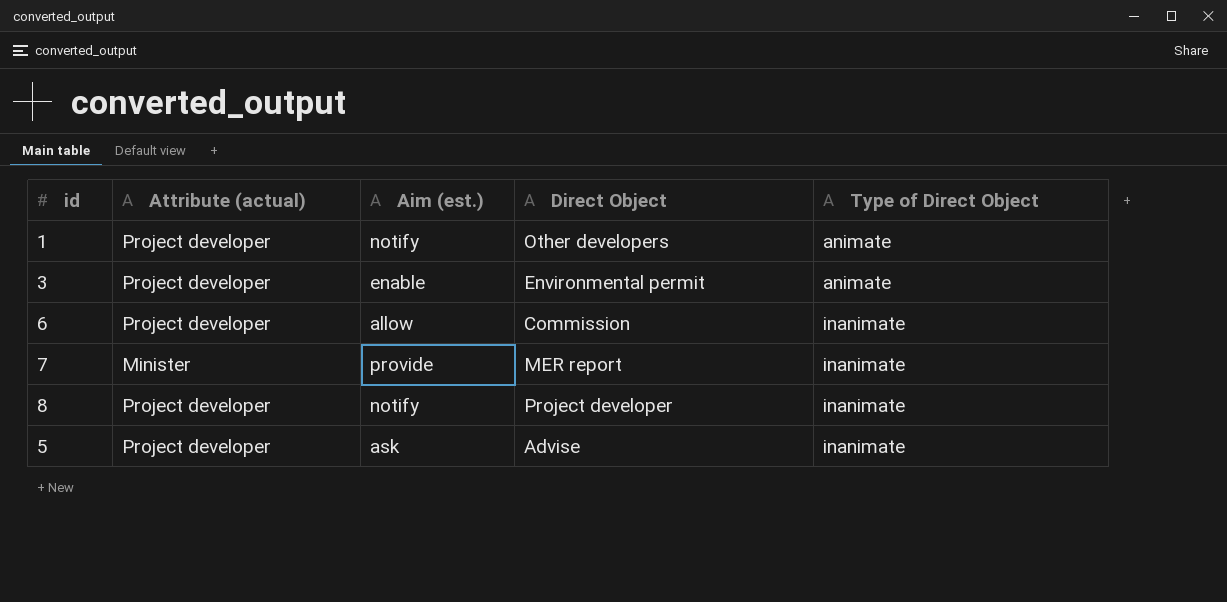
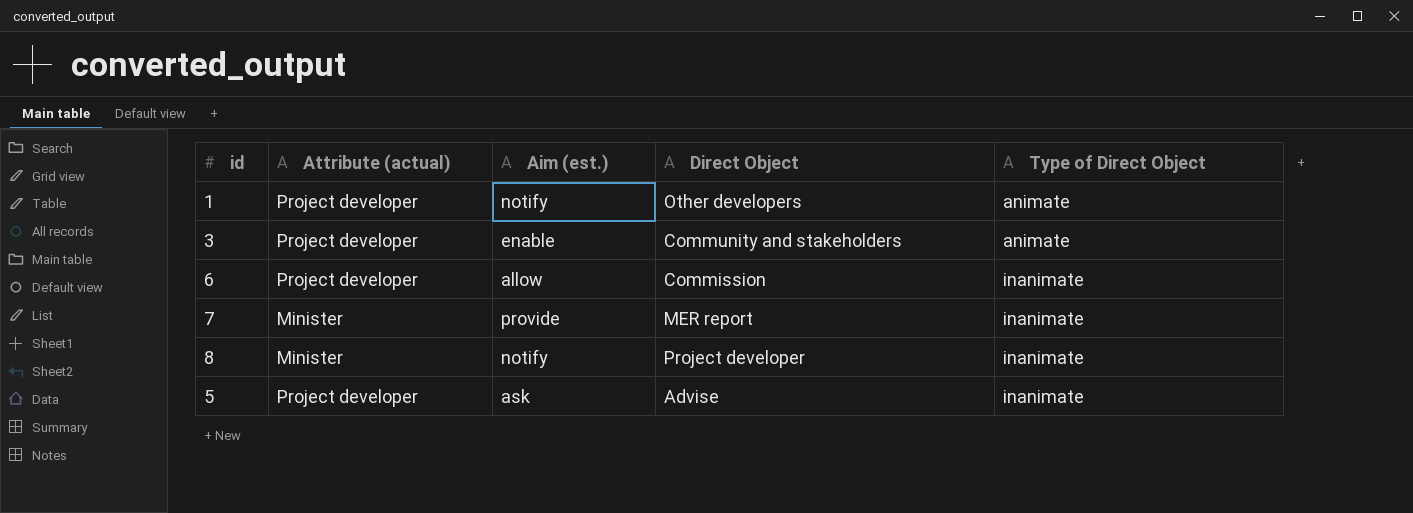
3 | Direct Object: Environmental permit -> Community and stakeholders
8 | Attribute (actual): Project developer -> Minister

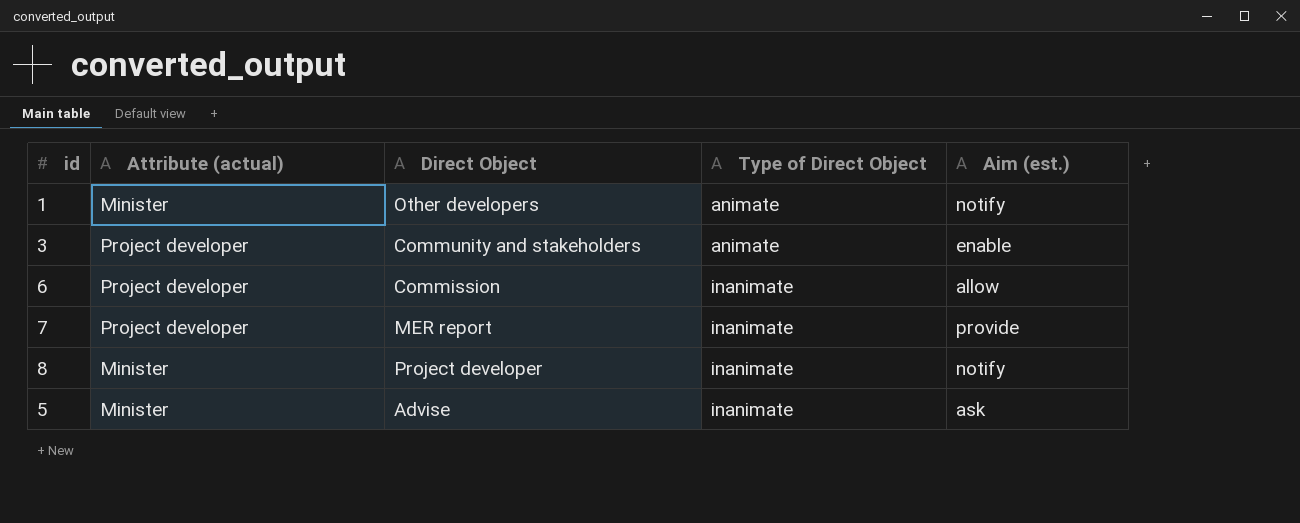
column Aim (est.) | position: 3 -> 5
1 | Attribute (actual): Project developer -> Minister
7 | Attribute (actual): Minister -> Project developer
5 | Attribute (actual): Project developer -> Minister

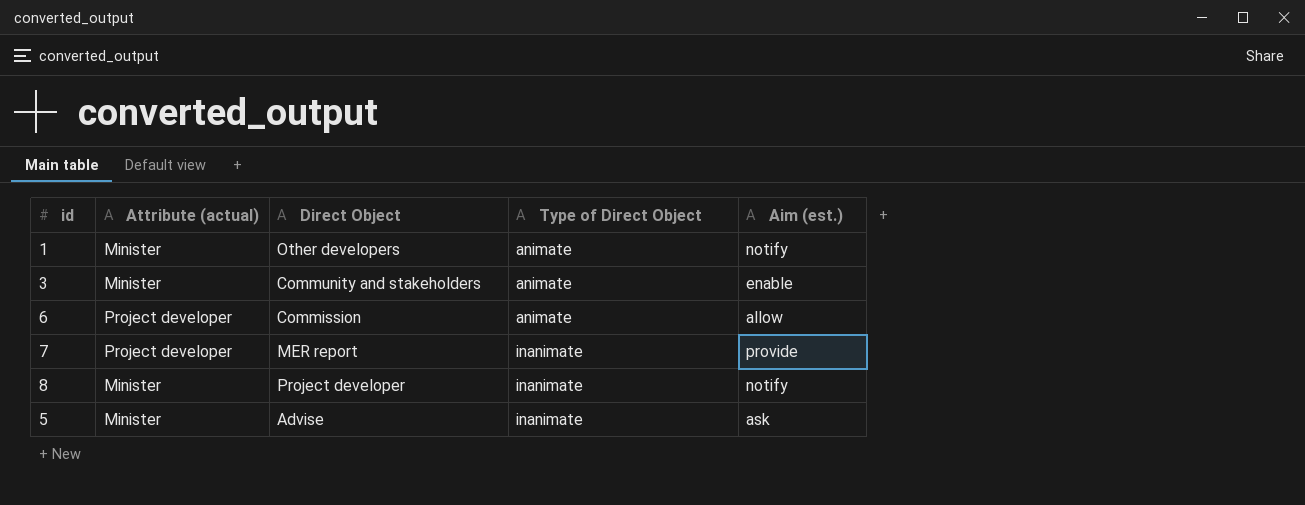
3 | Attribute (actual): Project developer -> Minister
6 | Type of Direct Object: inanimate -> animate

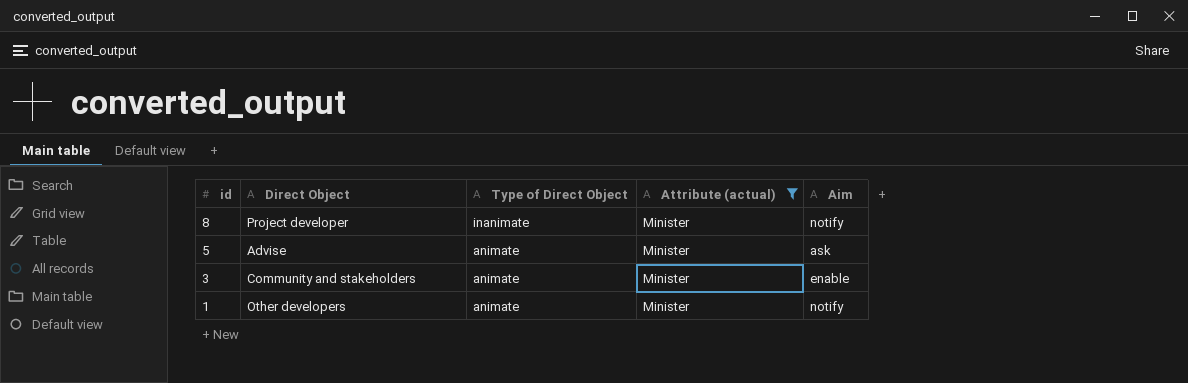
filter: none -> Attribute (actual) = Minister
row order: Type of Direct Object ascending -> id descending
column Attribute (actual) | position: 2 -> 4
column name: Aim (est.) -> Aim
5 | Type of Direct Object: inanimate -> animate

